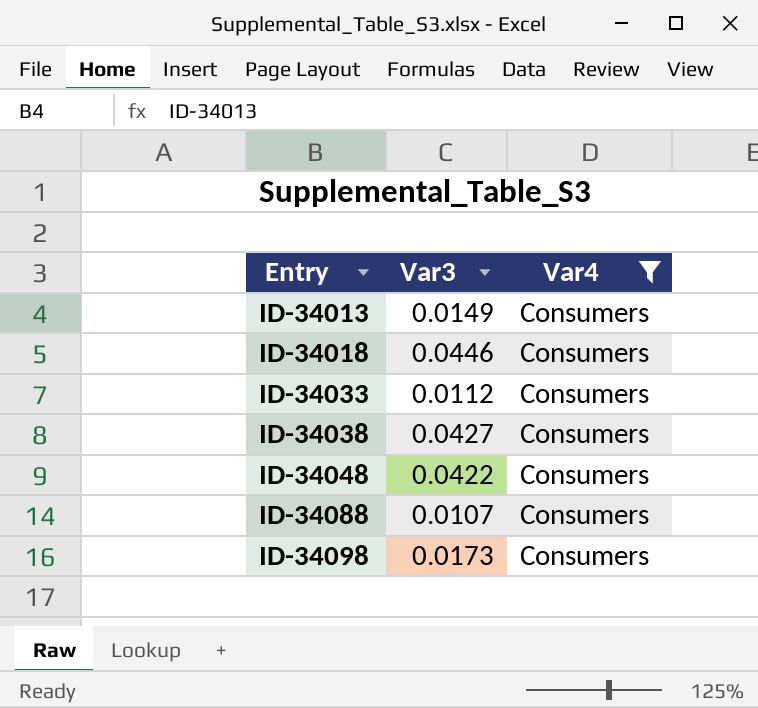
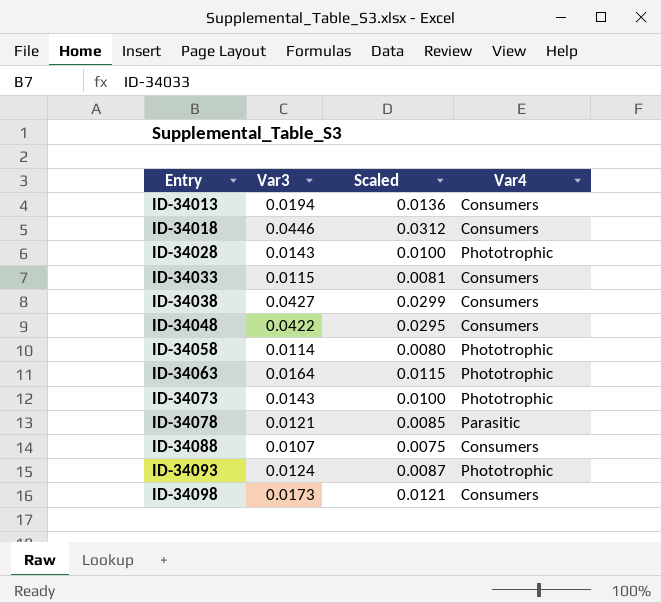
filter: Var4 = Consumers -> none
column Scaled | formula: none -> [Var3] * 0.7
ID-34013 | Var3: 0.0149 -> 0.0194
ID-34033 | Var3: 0.0112 -> 0.0115

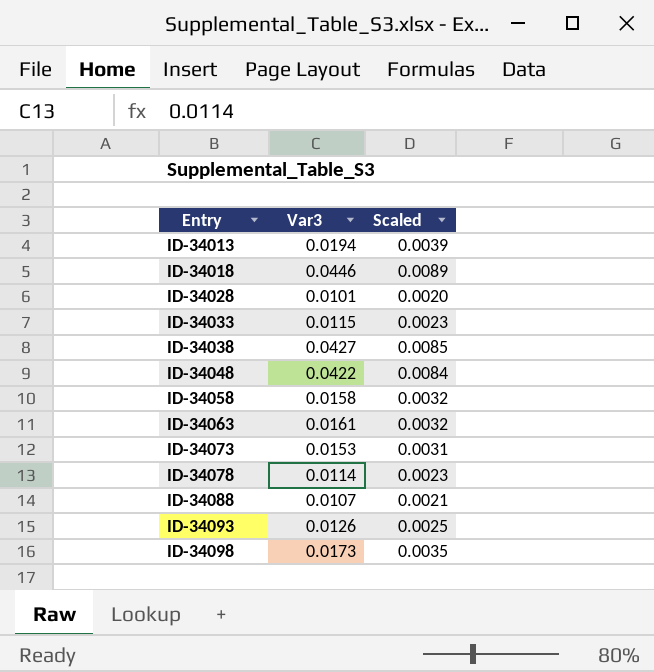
column Var4 | position: 4 -> none
column Scaled | formula: [Var3] * 0.7 -> [Var3] * 0.2
ID-34028 | Var3: 0.0143 -> 0.0101
ID-34058 | Var3: 0.0114 -> 0.0158
ID-34063 | Var3: 0.0164 -> 0.0161
ID-34073 | Var3: 0.0143 -> 0.0153
ID-34078 | Var3: 0.0121 -> 0.0114
ID-34093 | Var3: 0.0124 -> 0.0126

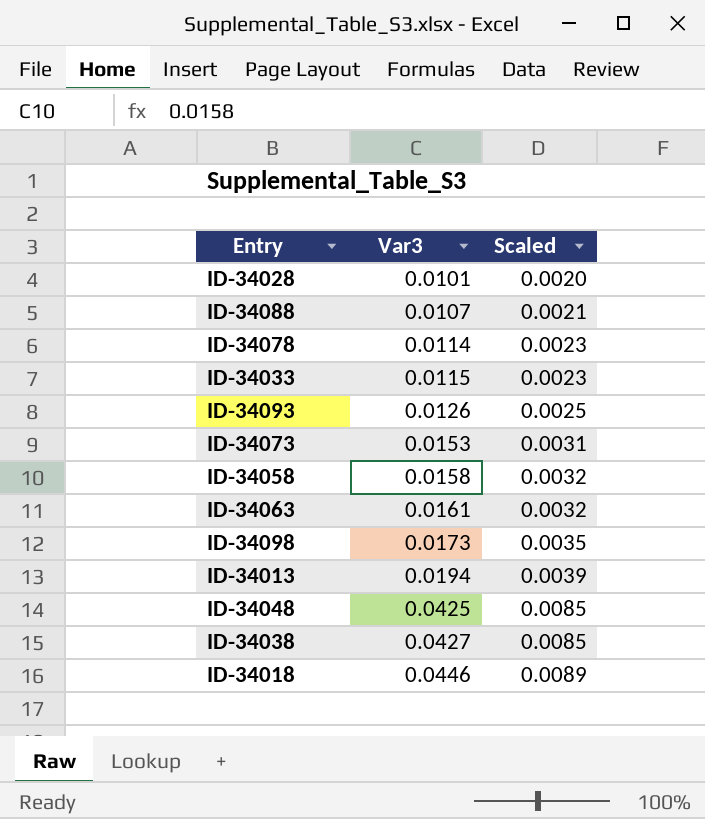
row order: Entry ascending -> Var3 ascending
ID-34048 | Var3: 0.0422 -> 0.0425
ID-34048 | Scaled: 0.0084 -> 0.0085

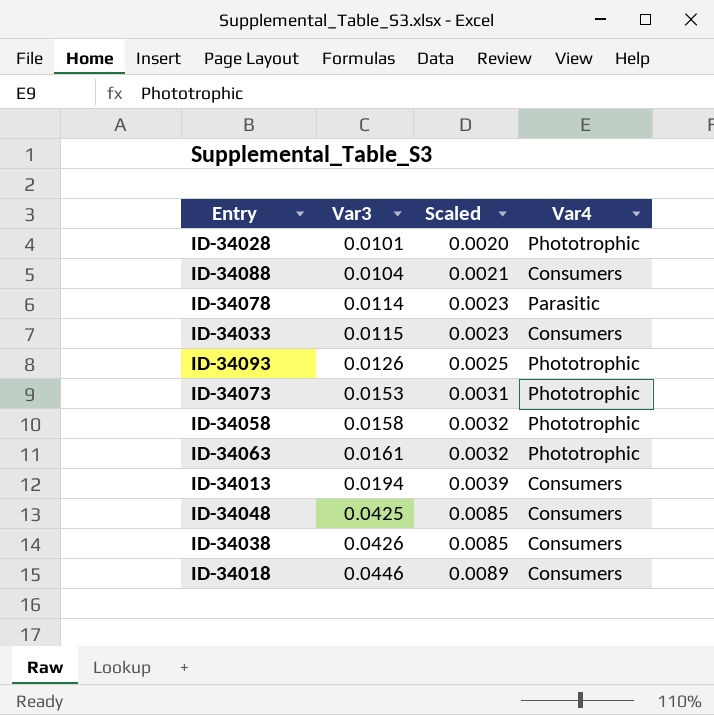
column Var4 | position: none -> 4
row ID-34098: 0.0173 | 0.0035 -> none
ID-34088 | Var3: 0.0107 -> 0.0104
ID-34038 | Var3: 0.0427 -> 0.0426

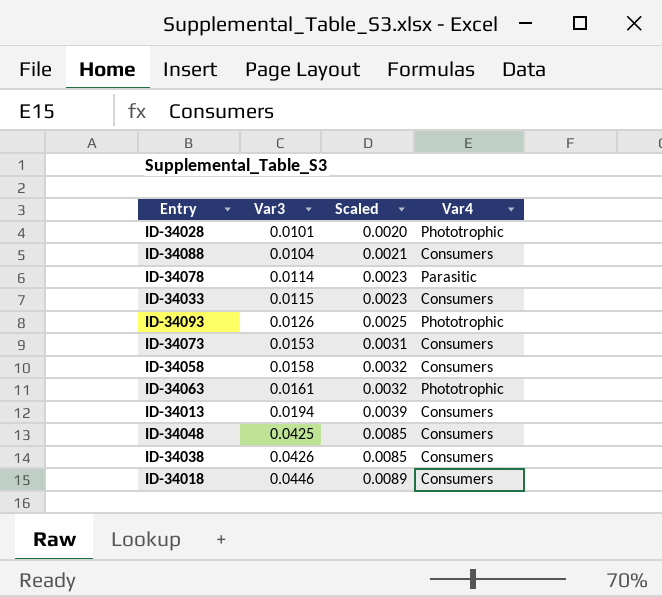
ID-34073 | Var4: Phototrophic -> Consumers
ID-34058 | Var4: Phototrophic -> Consumers

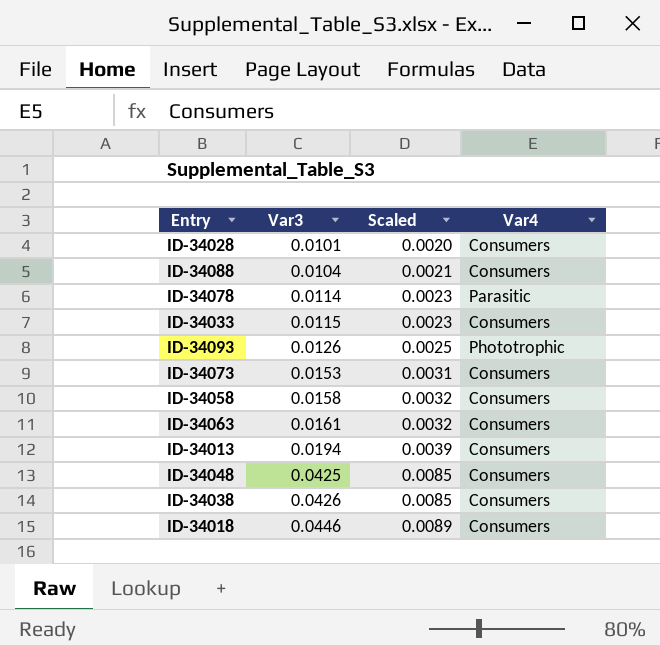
ID-34028 | Var4: Phototrophic -> Consumers
ID-34063 | Var4: Phototrophic -> Consumers

